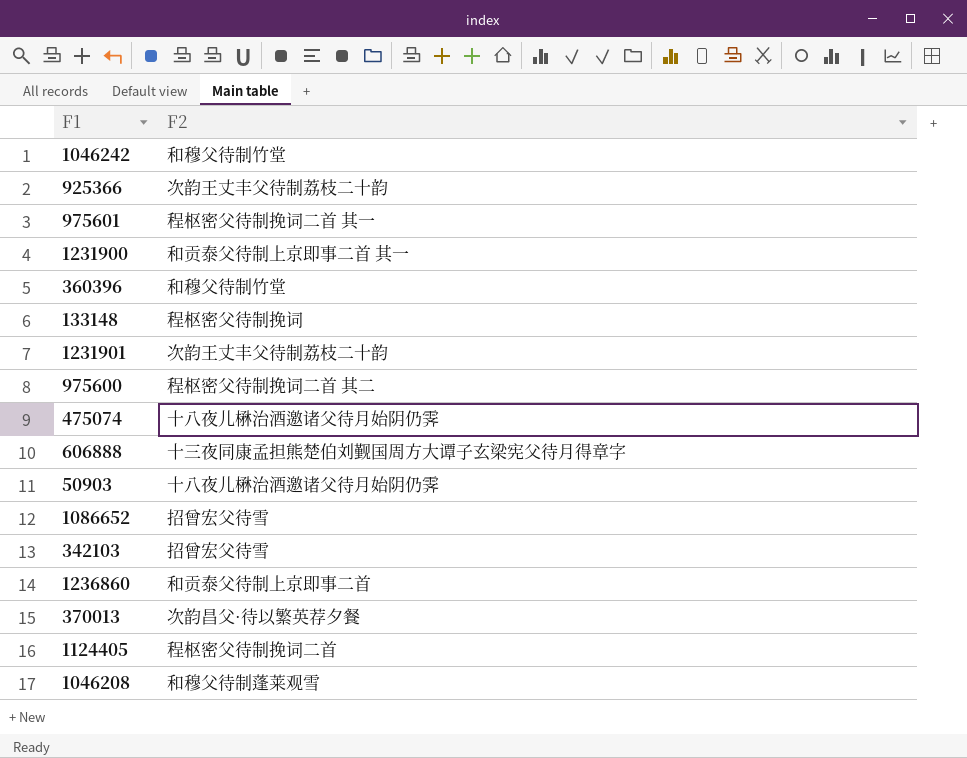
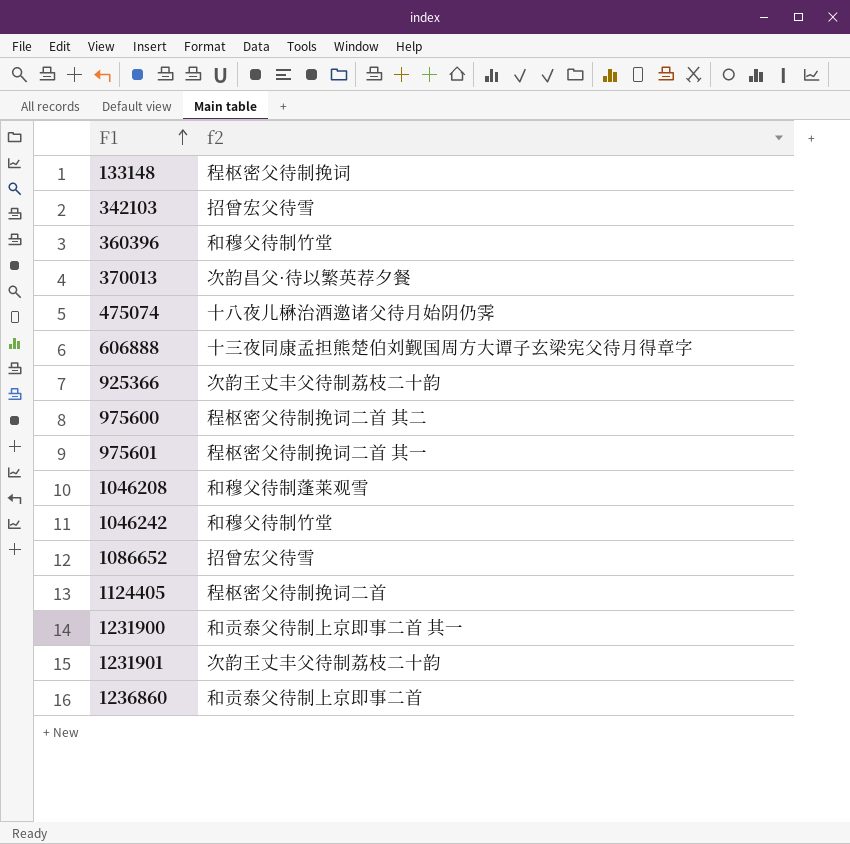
row order: none -> F1 ascending
column name: F2 -> f2
row 50903: 十八夜儿楙治酒邀诸父待月始阴仍霁 -> none

